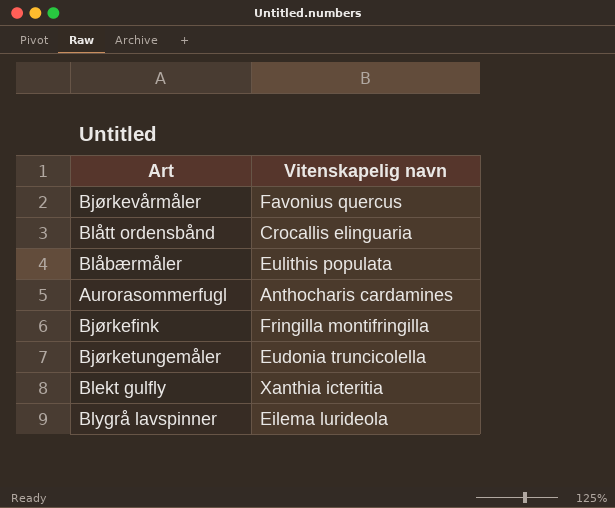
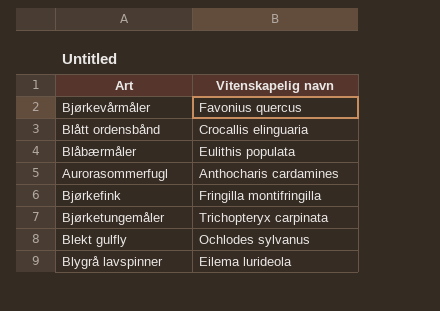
Bjørketungemåler | Vitenskapelig navn: Eudonia truncicolella -> Trichopteryx carpinata
Blekt gulfly | Vitenskapelig navn: Xanthia icteritia -> Ochlodes sylvanus

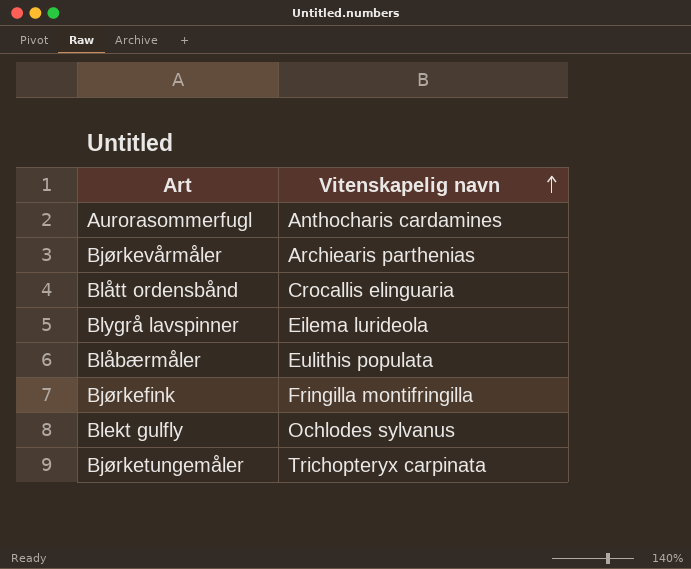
row order: none -> Vitenskapelig navn ascending
Bjørkevårmåler | Vitenskapelig navn: Favonius quercus -> Archiearis parthenias

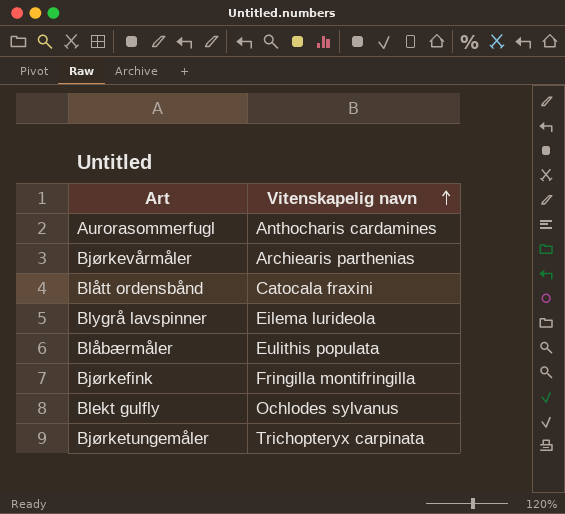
Blått ordensbånd | Vitenskapelig navn: Crocallis elinguaria -> Catocala fraxini

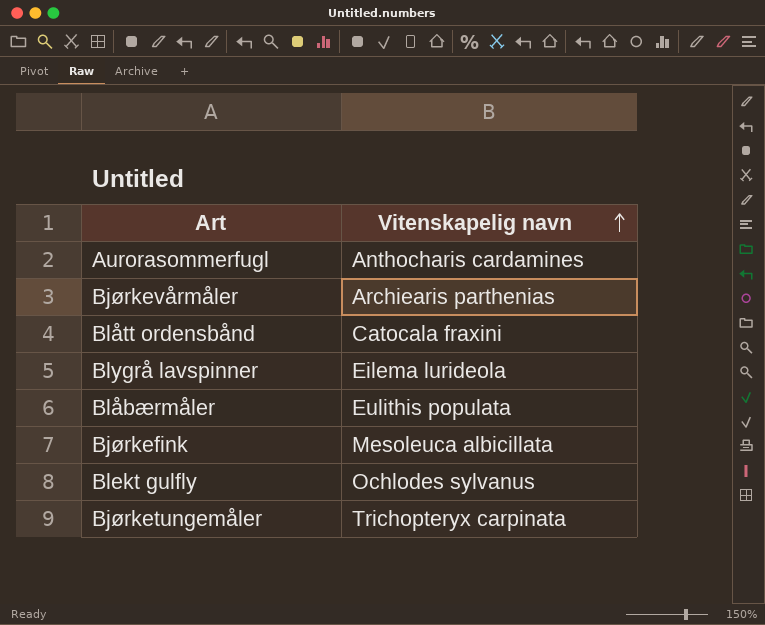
Bjørkefink | Vitenskapelig navn: Fringilla montifringilla -> Mesoleuca albicillata

